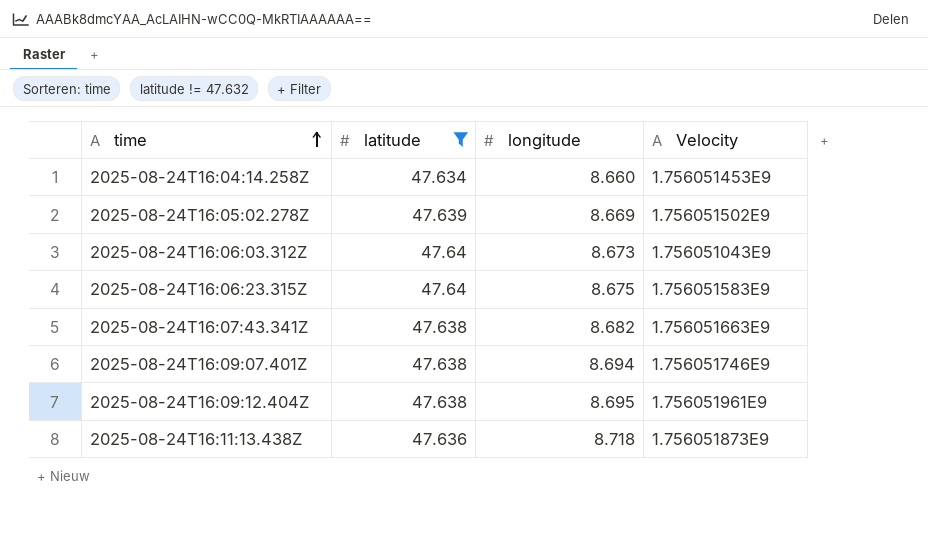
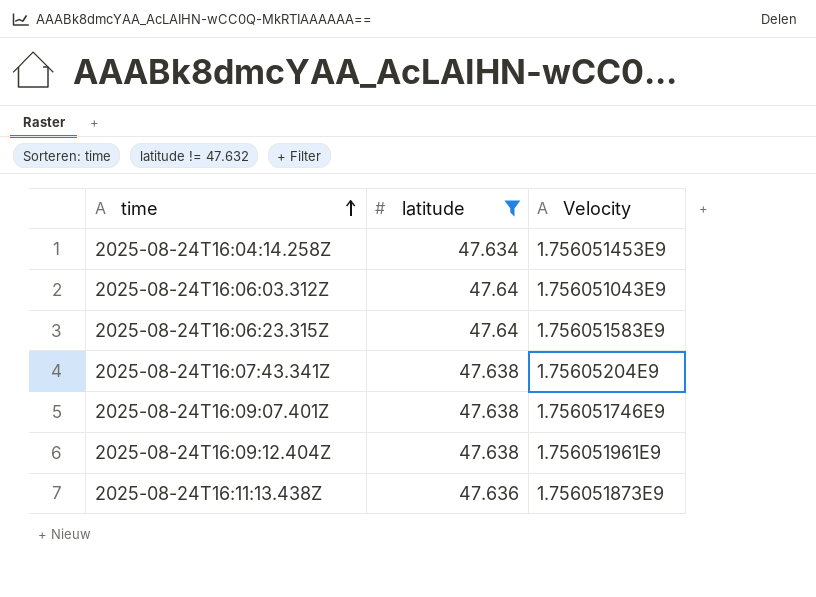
column longitude | position: 3 -> none
row 2025-08-24T16:05:02.278Z: 47.639 | 8.669 | 1.756051502E9 -> none
2025-08-24T16:07:43.341Z | Velocity: 1.756051663E9 -> 1.75605204E9

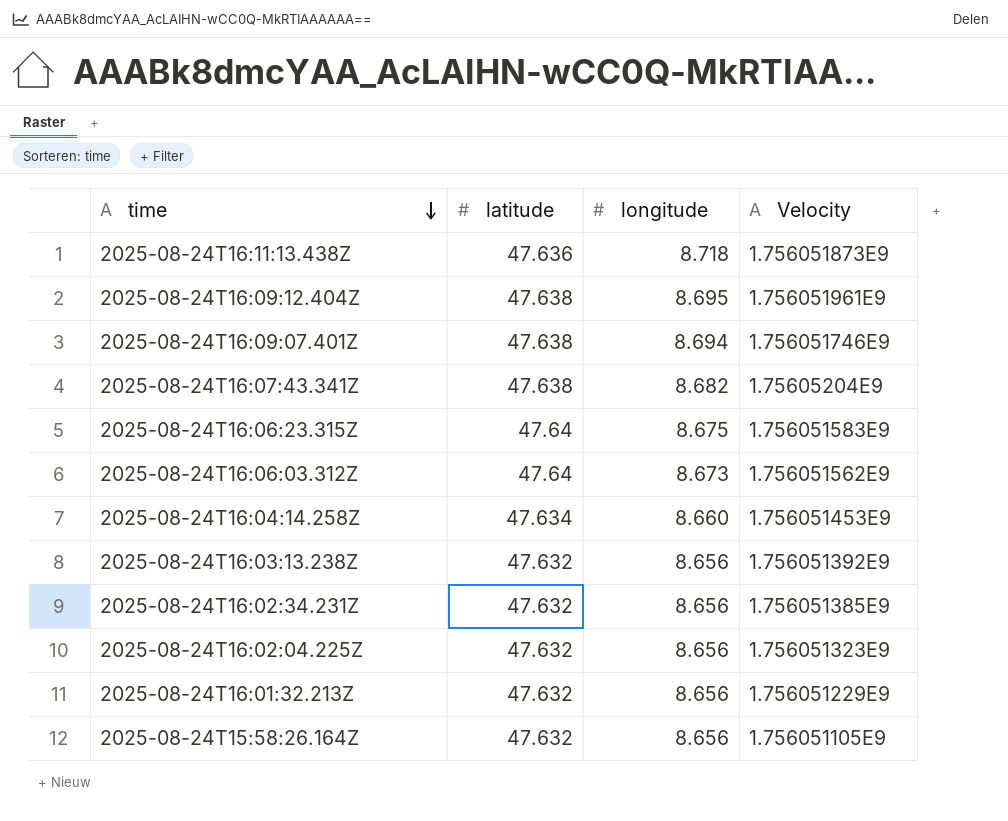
filter: latitude != 47.632 -> none
row order: time ascending -> time descending
column longitude | position: none -> 3
2025-08-24T16:06:03.312Z | Velocity: 1.756051043E9 -> 1.756051562E9

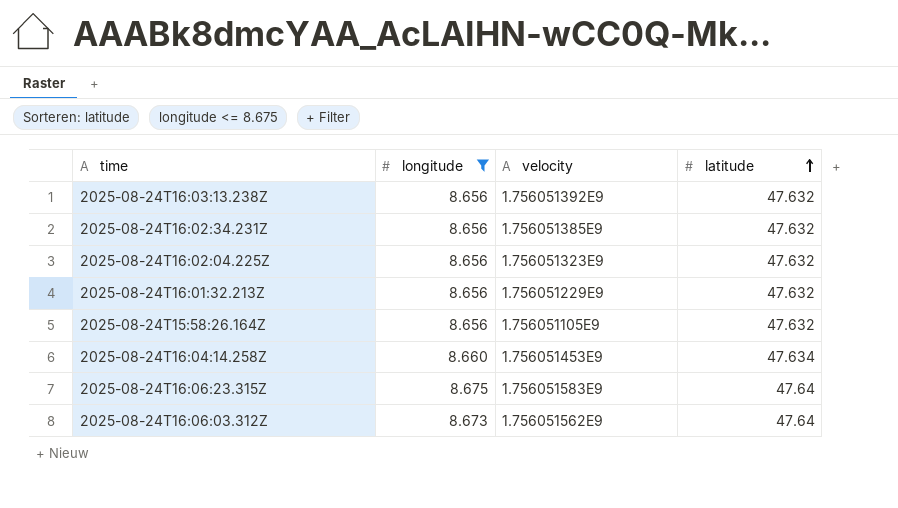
filter: none -> longitude <= 8.675
row order: time descending -> latitude ascending
column name: Velocity -> velocity
column latitude | position: 2 -> 4

